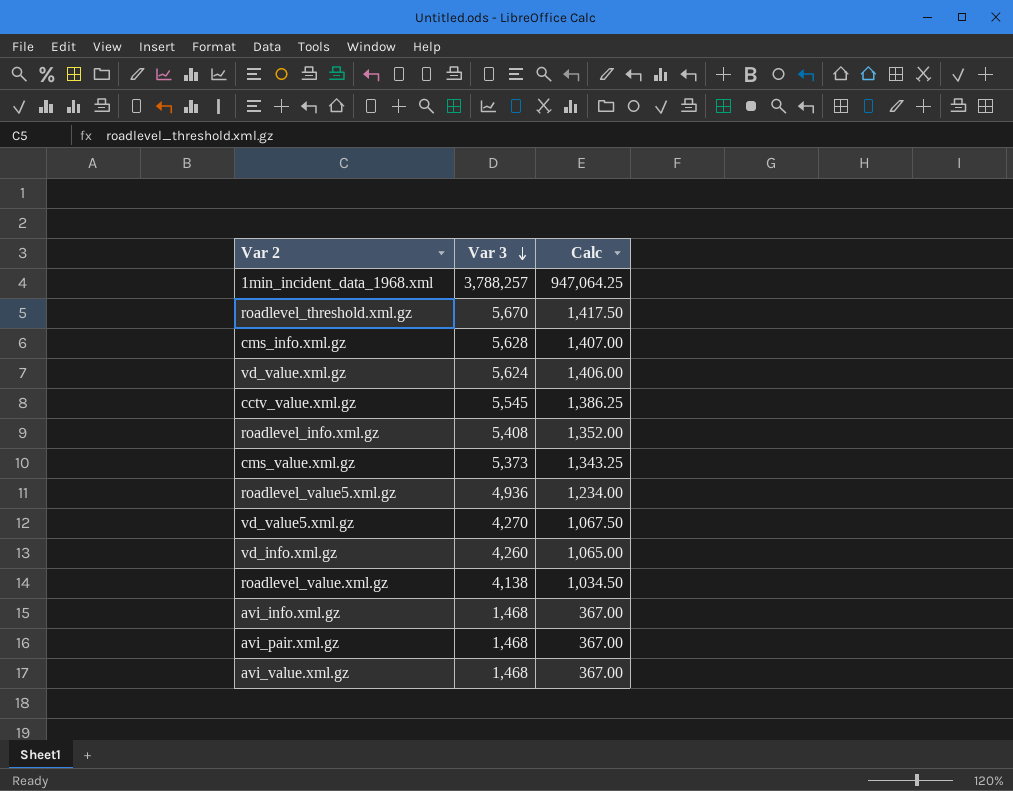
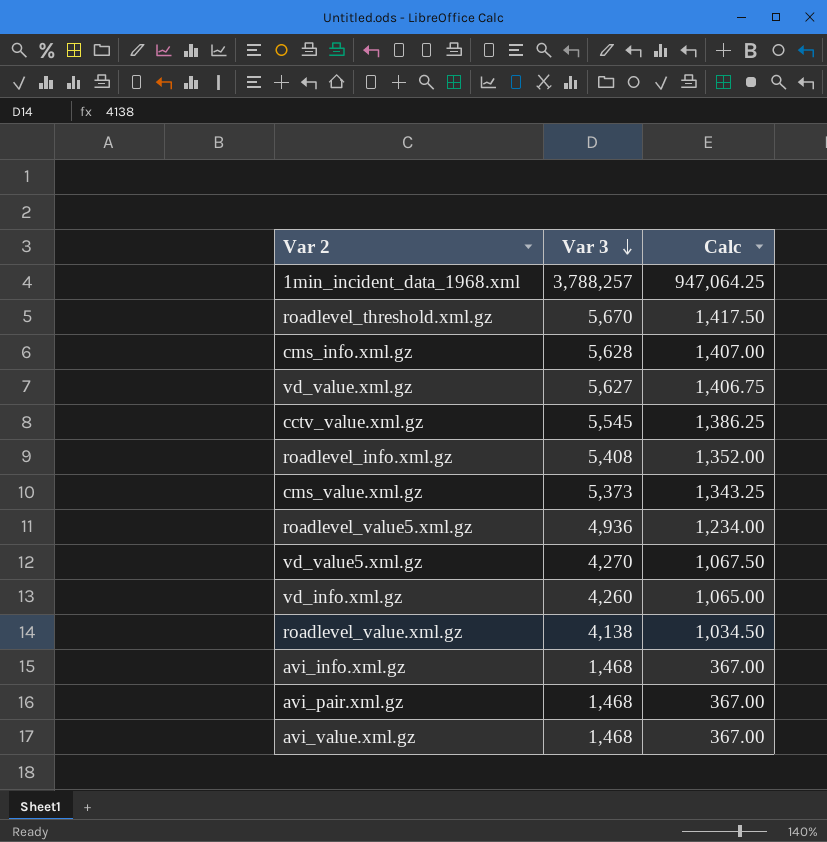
vd_value.xml.gz | Var 3: 5,624 -> 5,627
vd_value.xml.gz | Calc: 1,406.00 -> 1,406.75

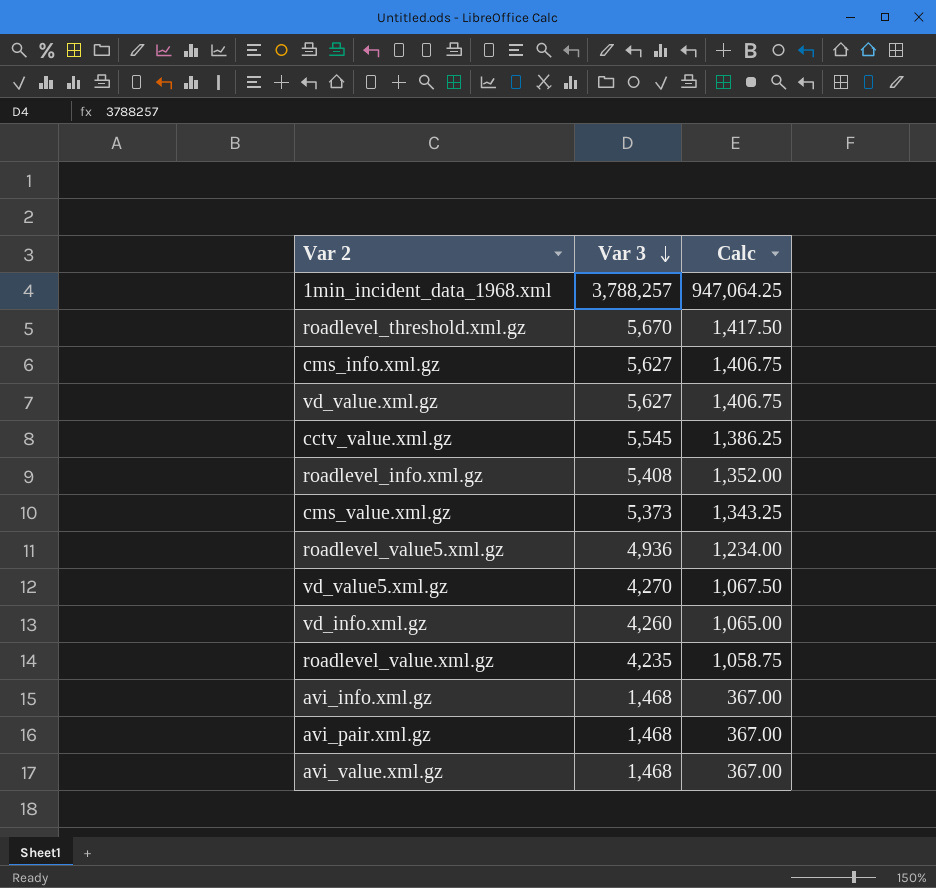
cms_info.xml.gz | Var 3: 5,628 -> 5,627
cms_info.xml.gz | Calc: 1,407.00 -> 1,406.75
roadlevel_value.xml.gz | Var 3: 4,138 -> 4,235
roadlevel_value.xml.gz | Calc: 1,034.50 -> 1,058.75

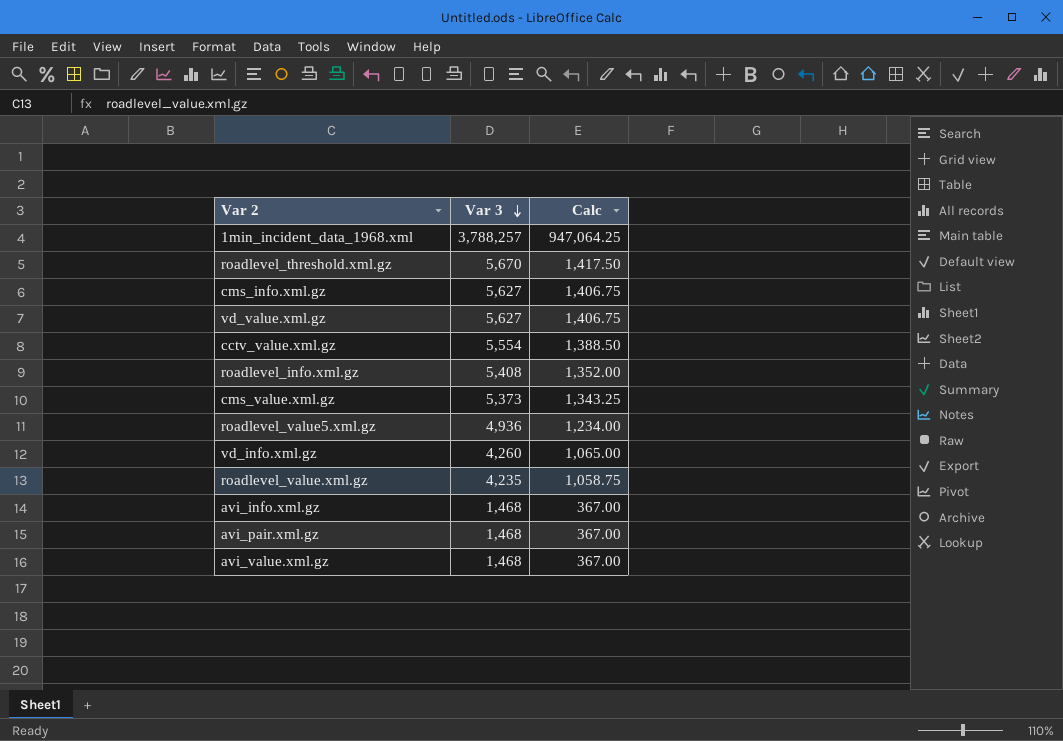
row vd_value5.xml.gz: 4,270 | 1,067.50 -> none
cctv_value.xml.gz | Var 3: 5,545 -> 5,554
cctv_value.xml.gz | Calc: 1,386.25 -> 1,388.50

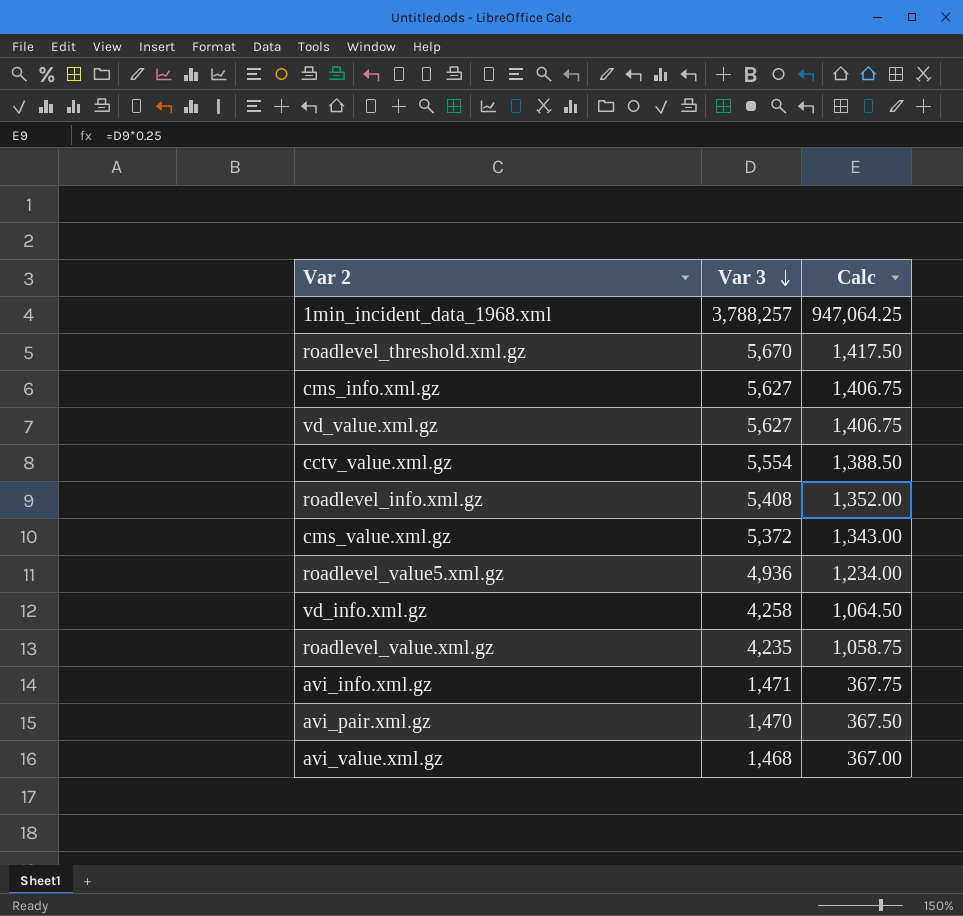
cms_value.xml.gz | Var 3: 5,373 -> 5,372
cms_value.xml.gz | Calc: 1,343.25 -> 1,343.00
vd_info.xml.gz | Var 3: 4,260 -> 4,258
vd_info.xml.gz | Calc: 1,065.00 -> 1,064.50
avi_info.xml.gz | Var 3: 1,468 -> 1,471
avi_info.xml.gz | Calc: 367.00 -> 367.75
avi_pair.xml.gz | Var 3: 1,468 -> 1,470
avi_pair.xml.gz | Calc: 367.00 -> 367.50

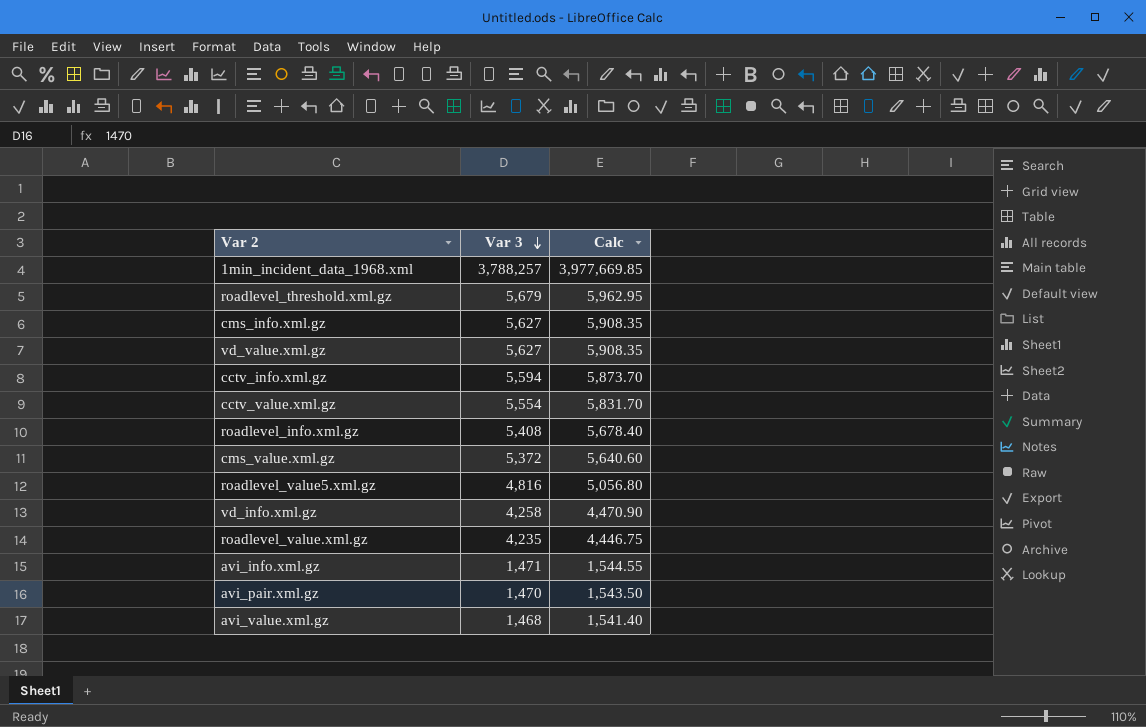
column Calc | formula: [Var 3] * 0.25 -> [Var 3] * 1.05
roadlevel_threshold.xml.gz | Var 3: 5,670 -> 5,679
row cctv_info.xml.gz: none -> 5,594 | 5,873.70
roadlevel_value5.xml.gz | Var 3: 4,936 -> 4,816

